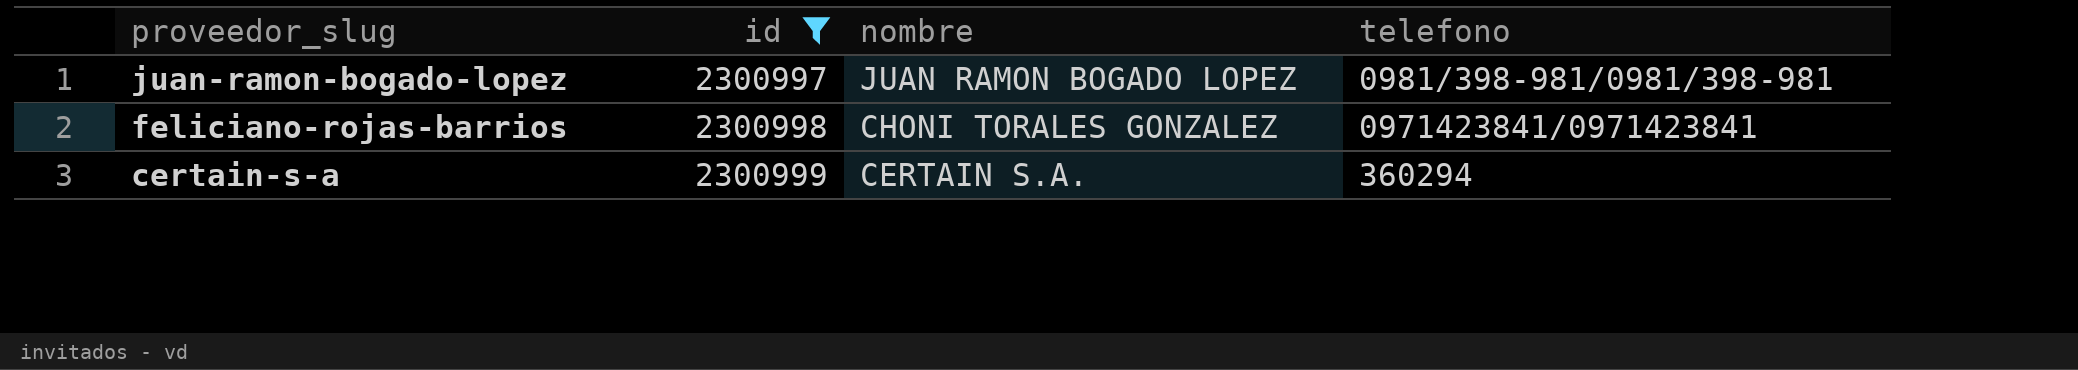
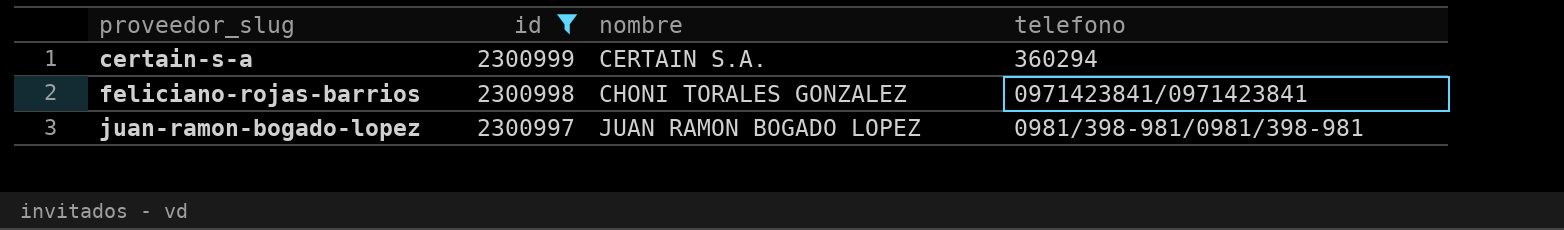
row order: proveedor_slug descending -> proveedor_slug ascending

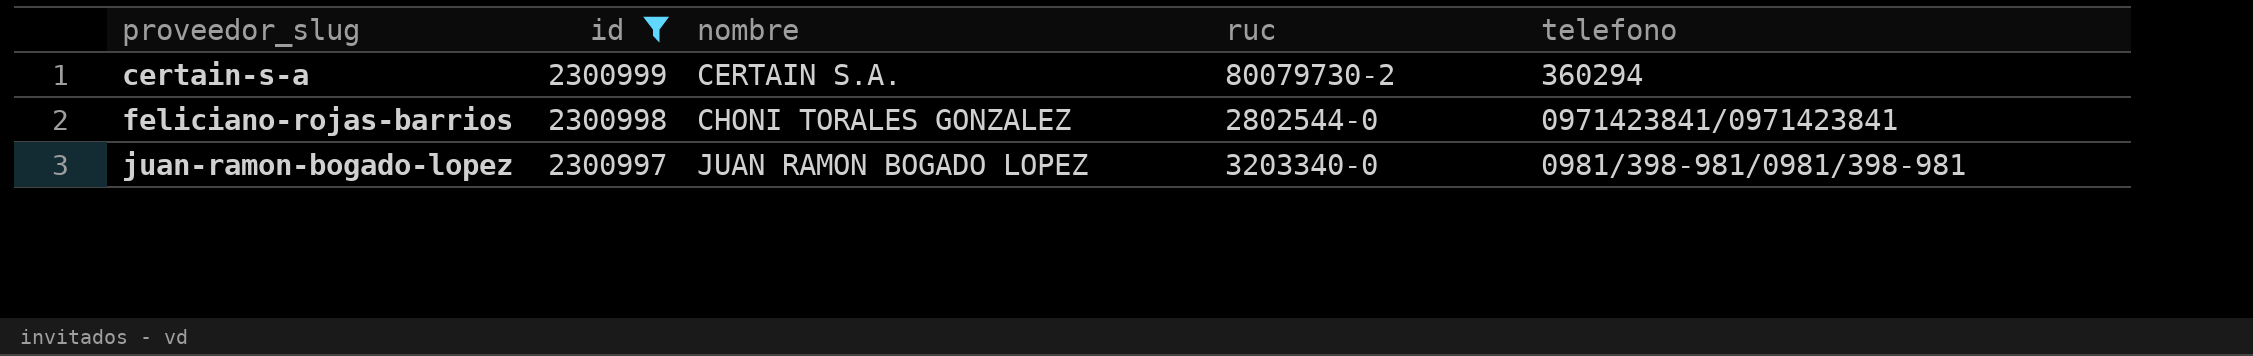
column ruc | position: none -> 4

